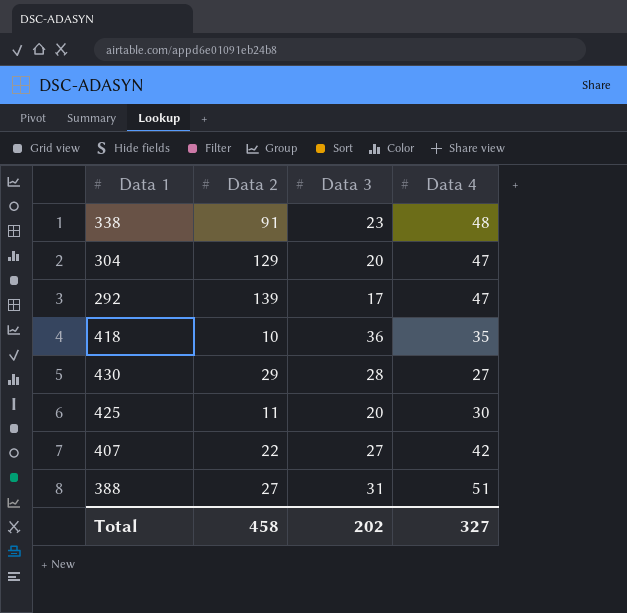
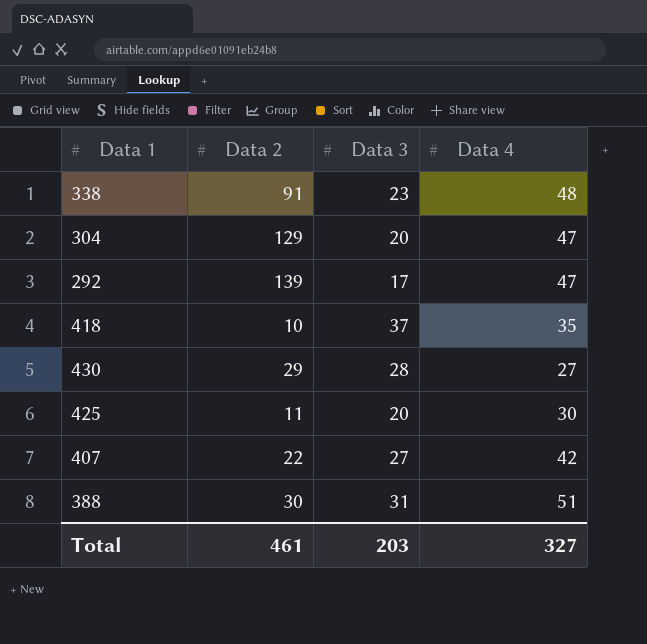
418 | Data 3: 36 -> 37
388 | Data 2: 27 -> 30
Total | Data 2: 458 -> 461
Total | Data 3: 202 -> 203

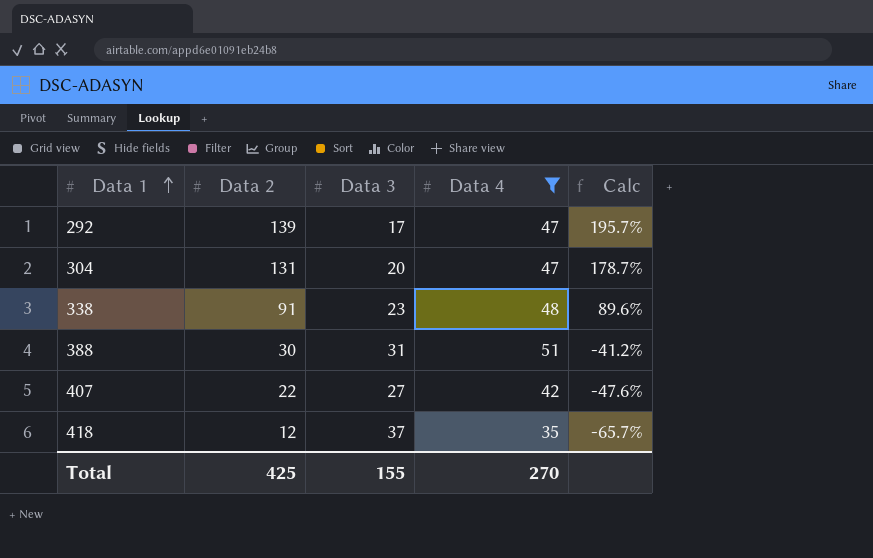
filter: none -> Data 4 >= 35
row order: none -> Data 1 ascending
column Calc | formula: none -> ([Data 2] - [Data 4]) / [Data 4]
304 | Data 2: 129 -> 131
418 | Data 2: 10 -> 12
Total | Data 2: 461 -> 425
Total | Data 3: 203 -> 155
Total | Data 4: 327 -> 270

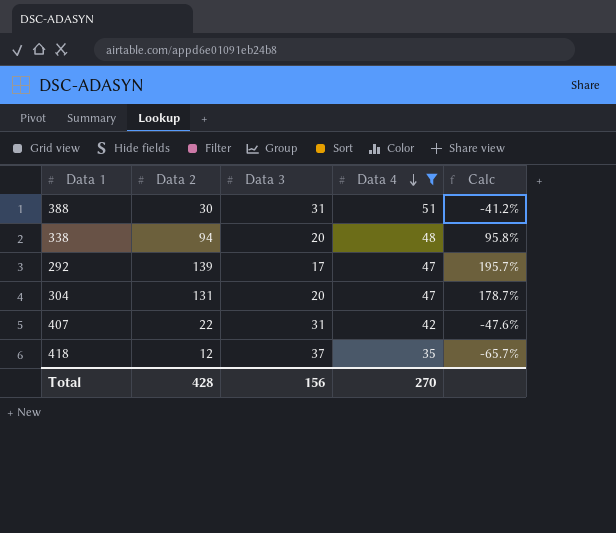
row order: Data 1 ascending -> Data 4 descending
338 | Data 2: 91 -> 94
338 | Data 3: 23 -> 20
338 | Calc: 89.6% -> 95.8%
407 | Data 3: 27 -> 31
Total | Data 2: 425 -> 428
Total | Data 3: 155 -> 156

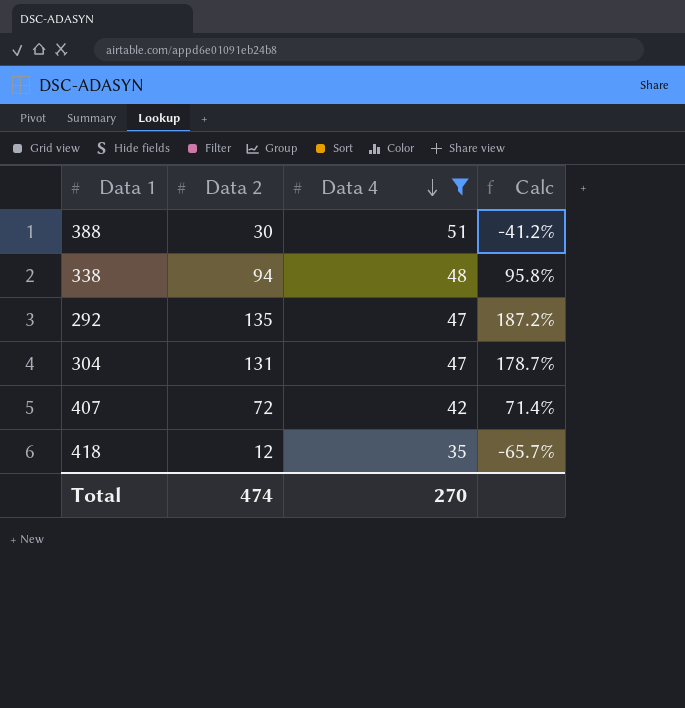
column Data 3 | position: 3 -> none
292 | Data 2: 139 -> 135
292 | Calc: 195.7% -> 187.2%
407 | Data 2: 22 -> 72
407 | Calc: -47.6% -> 71.4%
Total | Data 2: 428 -> 474

